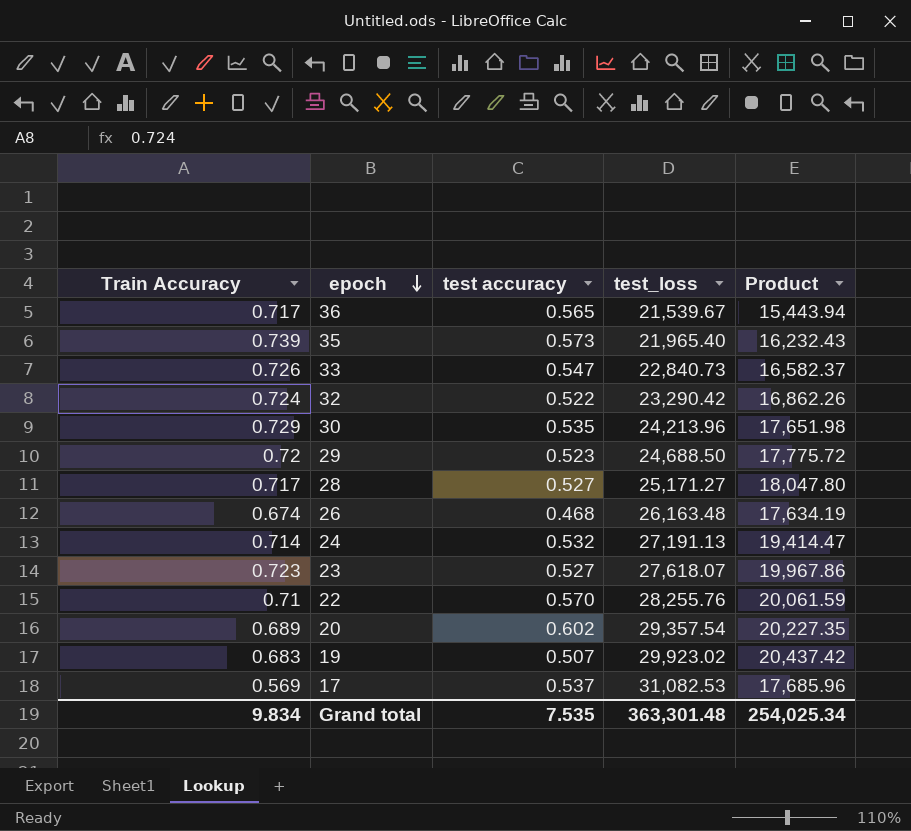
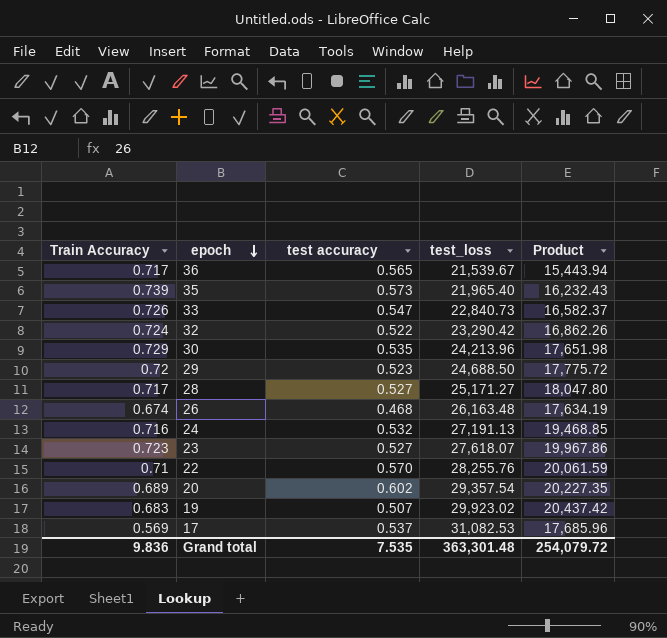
24 | Train Accuracy: 0.714 -> 0.716
24 | Product: 19,414.47 -> 19,468.85
Grand total | Train Accuracy: 9.834 -> 9.836
Grand total | Product: 254,025.34 -> 254,079.72

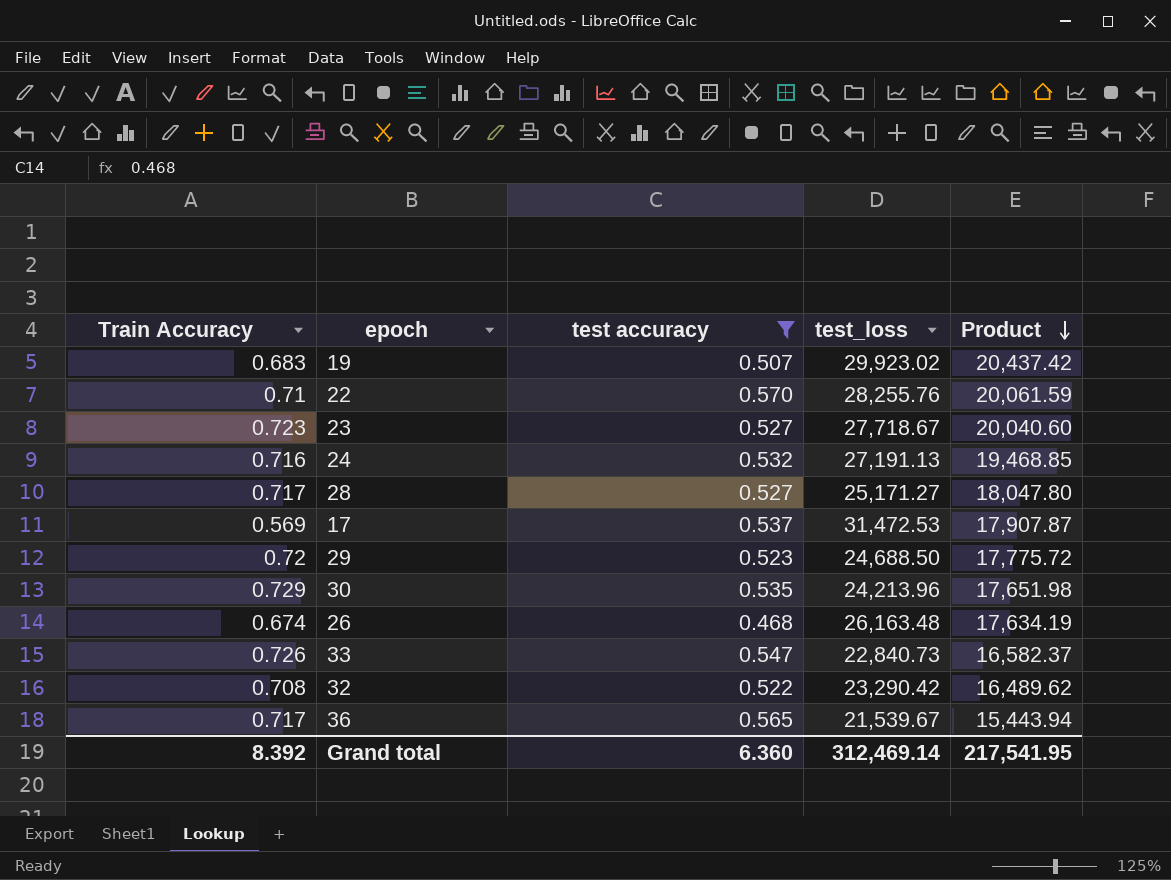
filter: none -> test accuracy <= 0.570
row order: epoch descending -> Product descending
23 | test_loss: 27,618.07 -> 27,718.67
23 | Product: 19,967.86 -> 20,040.60
17 | test_loss: 31,082.53 -> 31,472.53
17 | Product: 17,685.96 -> 17,907.87
32 | Train Accuracy: 0.724 -> 0.708
32 | Product: 16,862.26 -> 16,489.62
Grand total | Train Accuracy: 9.836 -> 8.392
Grand total | test accuracy: 7.535 -> 6.360
Grand total | test_loss: 363,301.48 -> 312,469.14
Grand total | Product: 254,079.72 -> 217,541.95

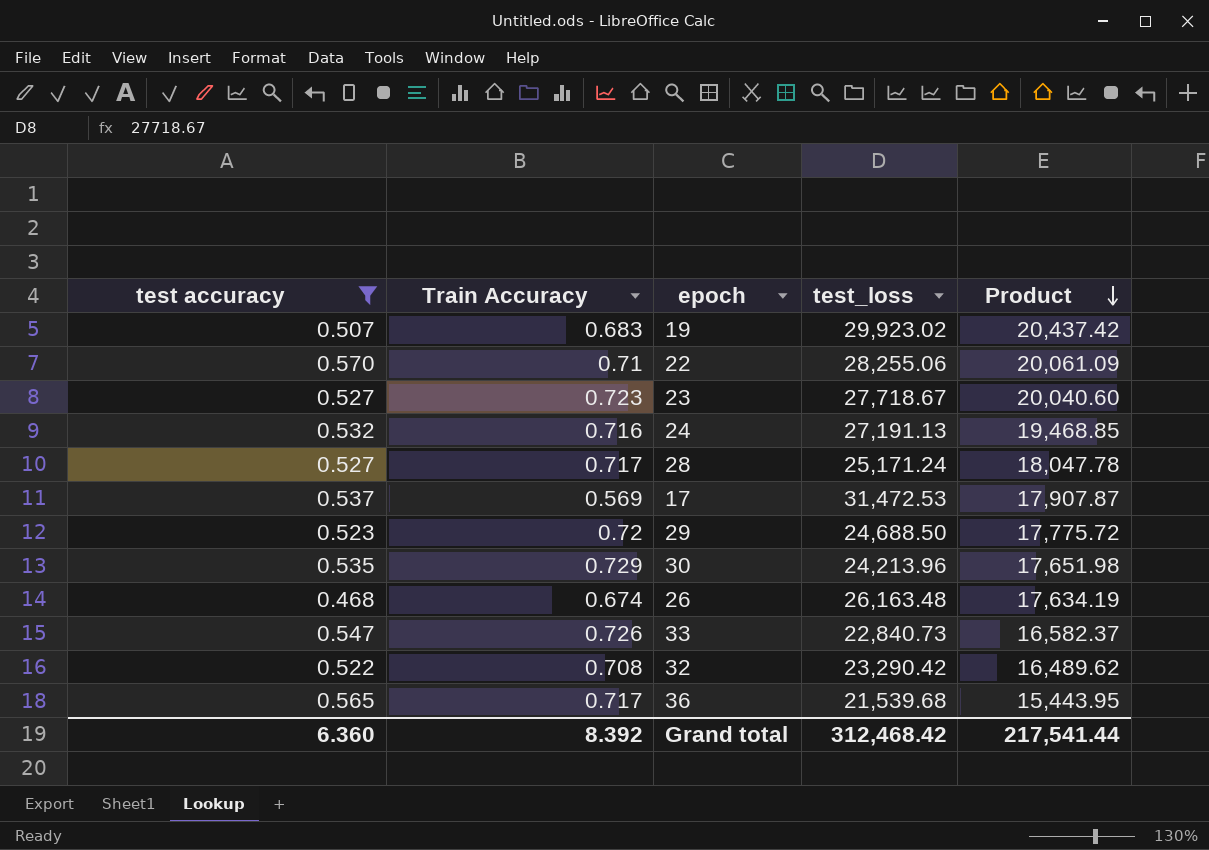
column test accuracy | position: 3 -> 1
22 | test_loss: 28,255.76 -> 28,255.06
22 | Product: 20,061.59 -> 20,061.09
28 | test_loss: 25,171.27 -> 25,171.24
28 | Product: 18,047.80 -> 18,047.78
36 | test_loss: 21,539.67 -> 21,539.68
36 | Product: 15,443.94 -> 15,443.95
Grand total | test_loss: 312,469.14 -> 312,468.42
Grand total | Product: 217,541.95 -> 217,541.44

